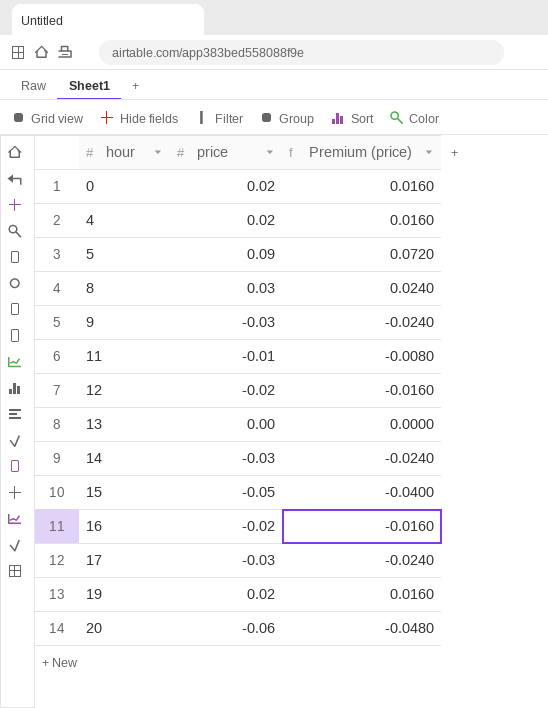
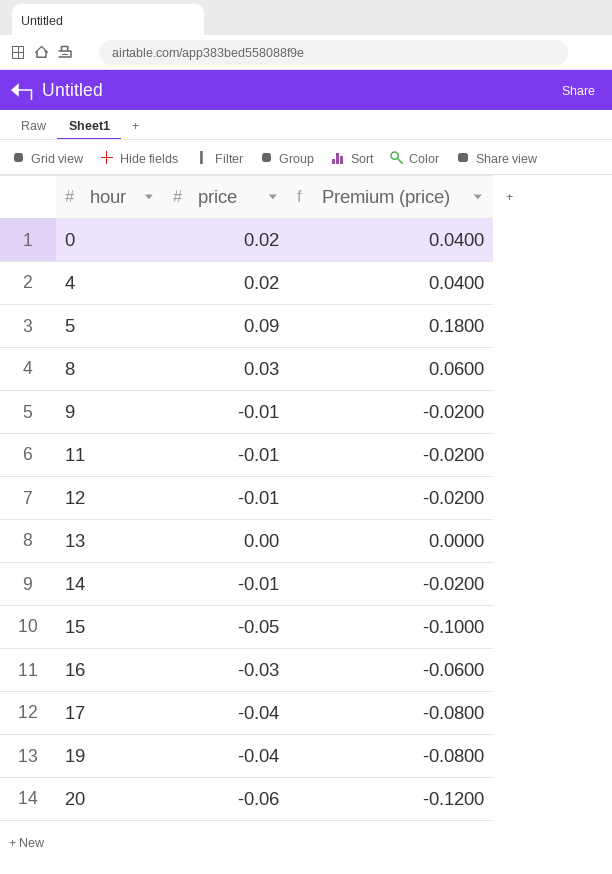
column Premium (price) | formula: [price] * 0.8 -> [price] * 2
9 | price: -0.03 -> -0.01
12 | price: -0.02 -> -0.01
14 | price: -0.03 -> -0.01
16 | price: -0.02 -> -0.03
17 | price: -0.03 -> -0.04
19 | price: 0.02 -> -0.04

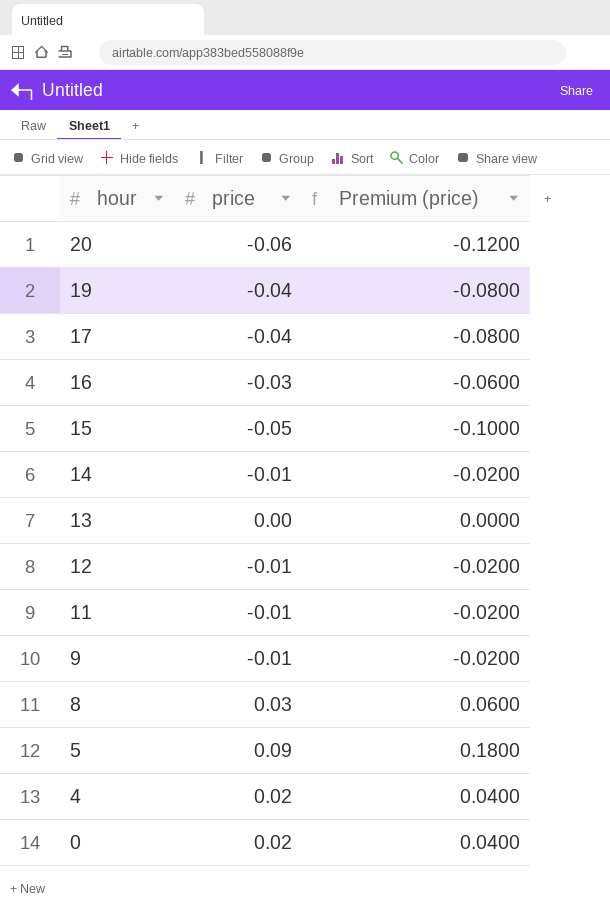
row order: hour ascending -> hour descending

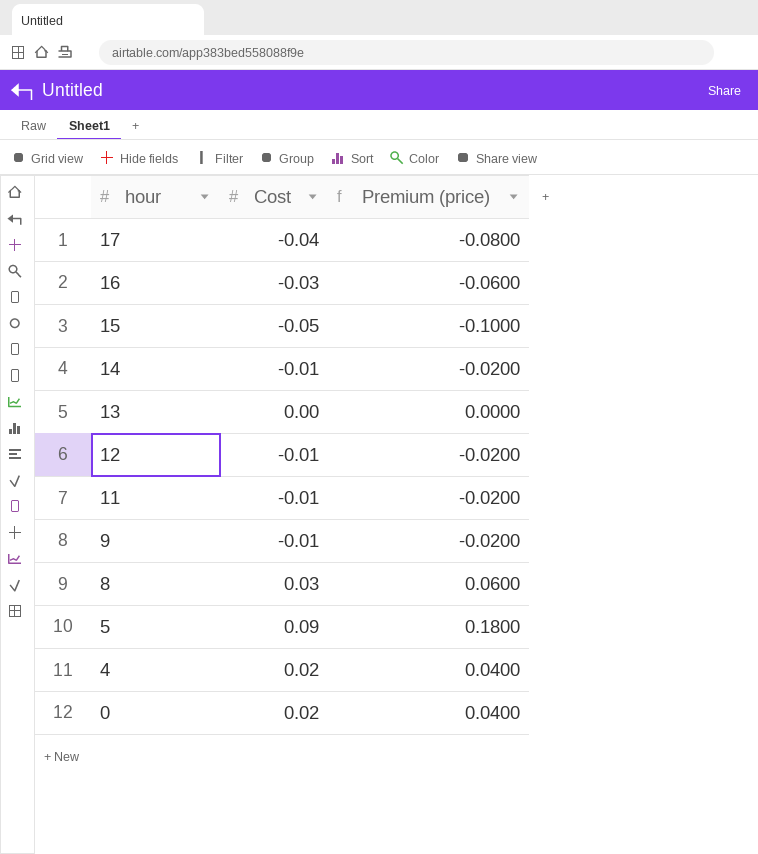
column name: price -> Cost
row 20: -0.06 | -0.1200 -> none
row 19: -0.04 | -0.0800 -> none

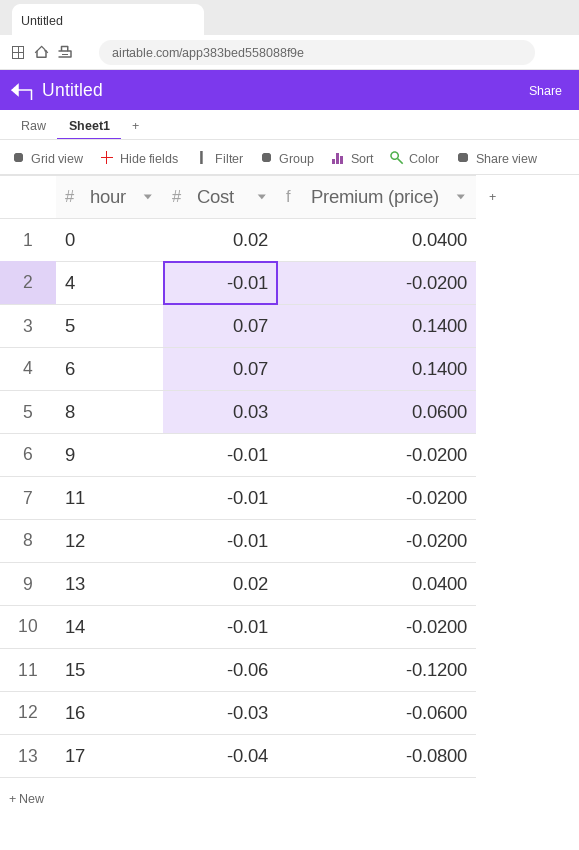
row order: hour descending -> hour ascending
4 | Cost: 0.02 -> -0.01
4 | Premium (price): 0.0400 -> -0.0200
5 | Cost: 0.09 -> 0.07
5 | Premium (price): 0.1800 -> 0.1400
row 6: none -> 0.07 | 0.1400
13 | Cost: 0.00 -> 0.02
13 | Premium (price): 0.0000 -> 0.0400
15 | Cost: -0.05 -> -0.06
15 | Premium (price): -0.1000 -> -0.1200

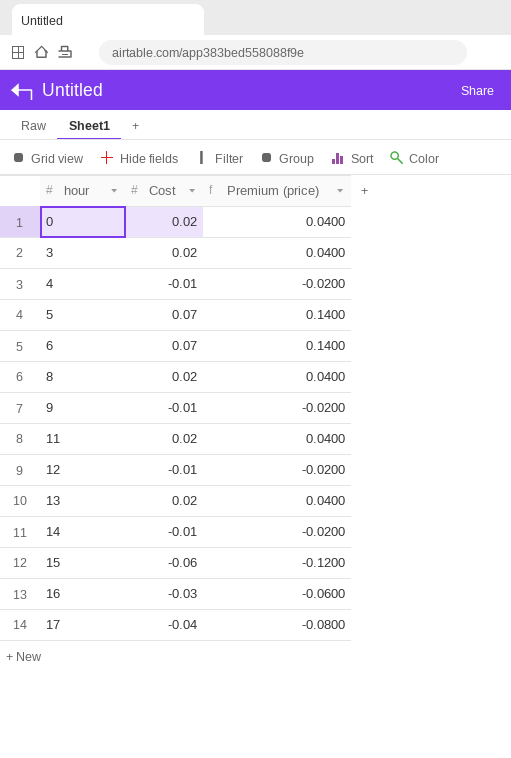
row 3: none -> 0.02 | 0.0400
8 | Cost: 0.03 -> 0.02
8 | Premium (price): 0.0600 -> 0.0400
11 | Cost: -0.01 -> 0.02
11 | Premium (price): -0.0200 -> 0.0400

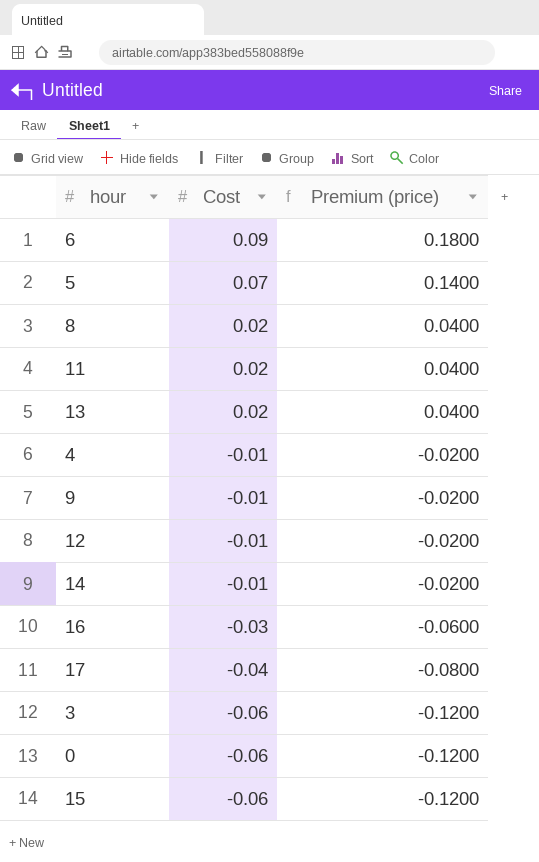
row order: hour ascending -> Cost descending
6 | Cost: 0.07 -> 0.09
6 | Premium (price): 0.1400 -> 0.1800
3 | Cost: 0.02 -> -0.06
3 | Premium (price): 0.0400 -> -0.1200
0 | Cost: 0.02 -> -0.06
0 | Premium (price): 0.0400 -> -0.1200

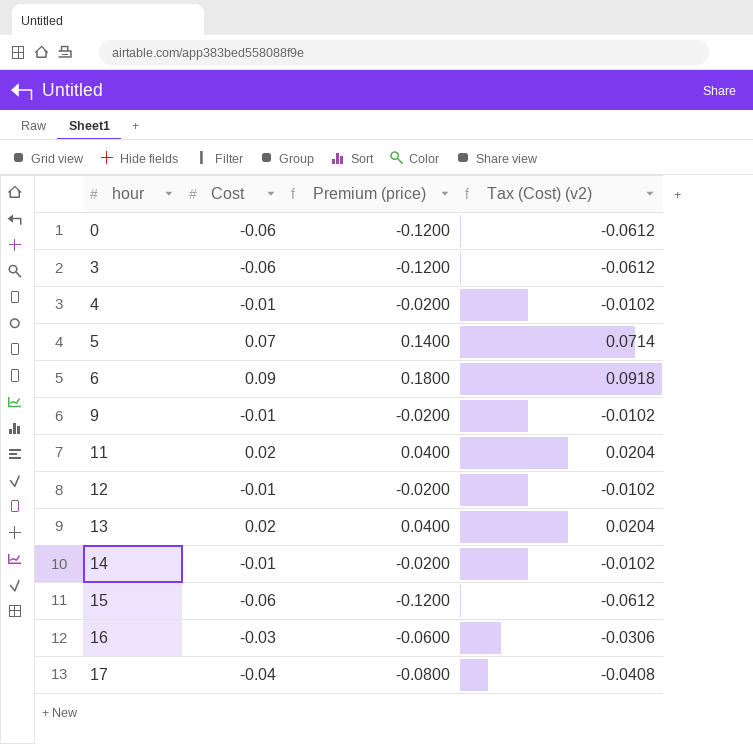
row order: Cost descending -> hour ascending
column Tax (Cost) (v2) | formula: none -> [Cost] * 1.02
row 8: 0.02 | 0.0400 -> none

